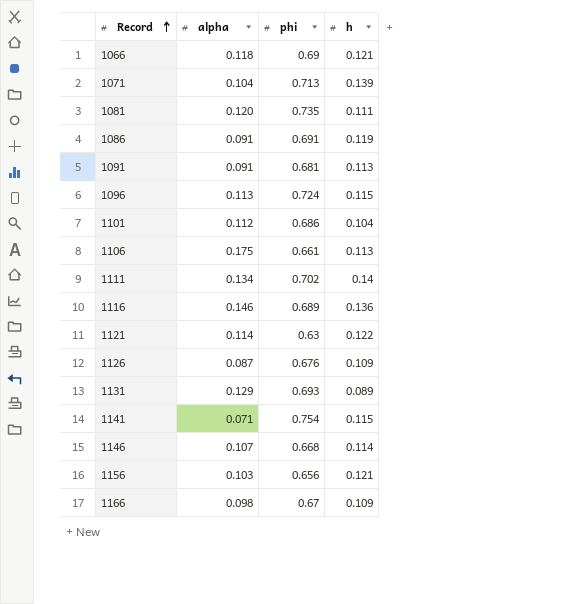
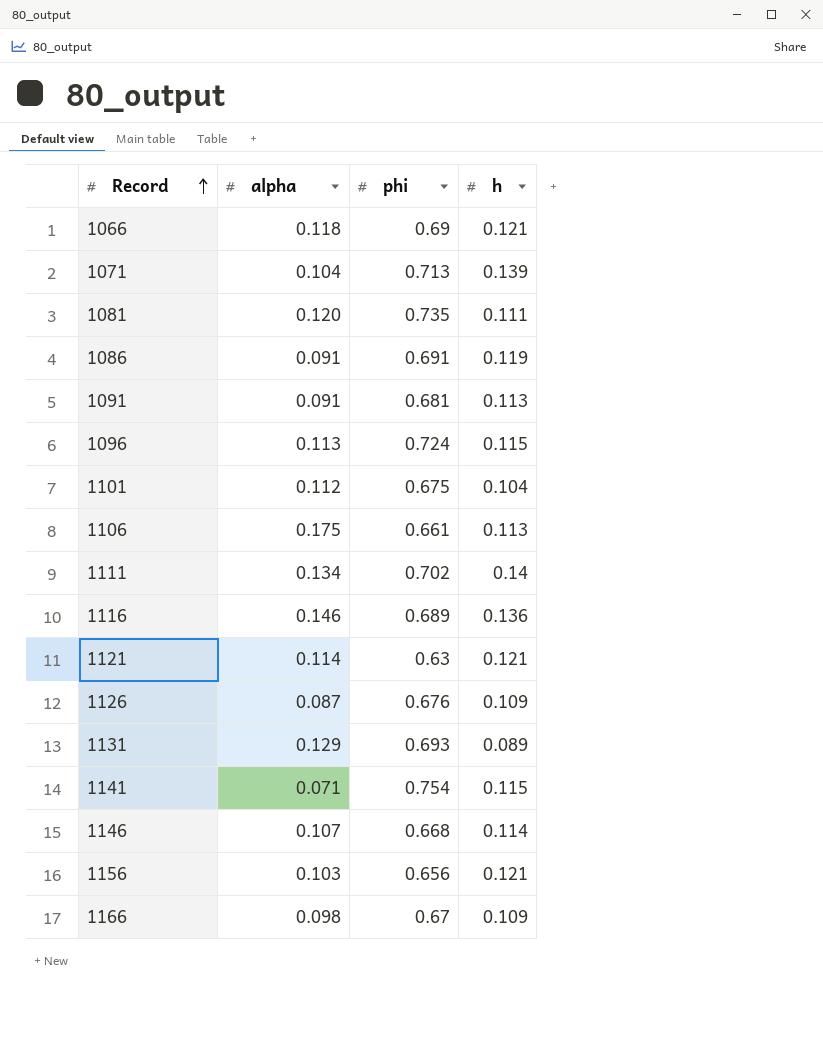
1101 | phi: 0.686 -> 0.675
1121 | h: 0.122 -> 0.121

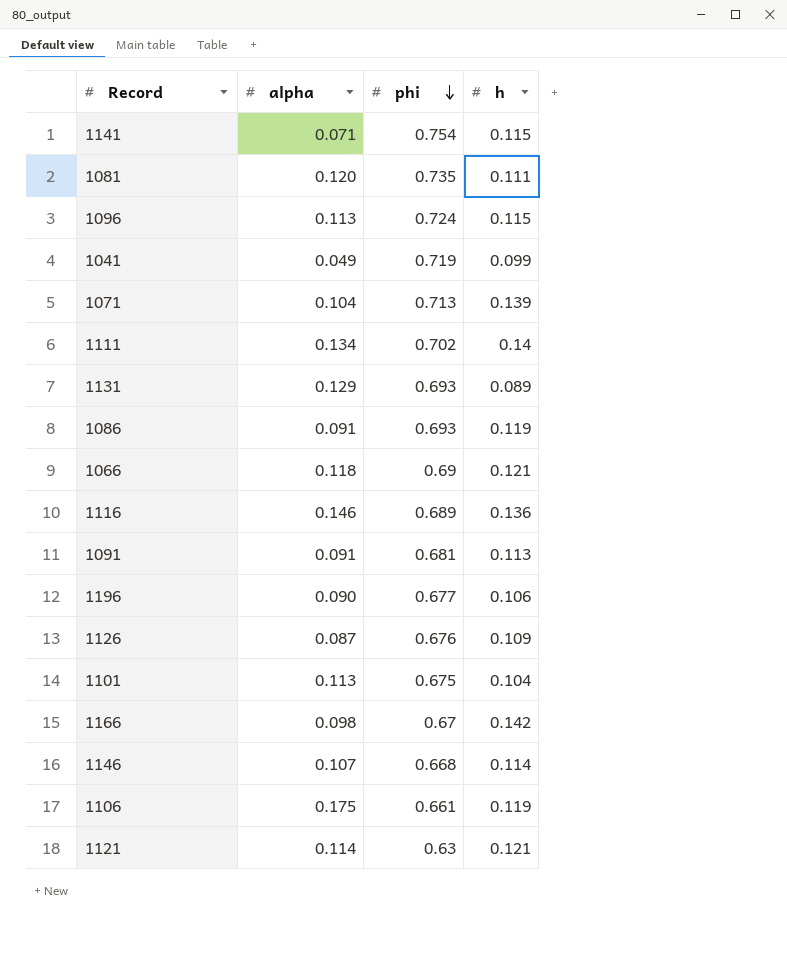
row order: Record ascending -> phi descending
row 1156: 0.103 | 0.656 | 0.121 -> none
row 1041: none -> 0.049 | 0.719 | 0.099
1086 | phi: 0.691 -> 0.693
row 1196: none -> 0.090 | 0.677 | 0.106
1101 | alpha: 0.112 -> 0.113
1166 | h: 0.109 -> 0.142
1106 | h: 0.113 -> 0.119

